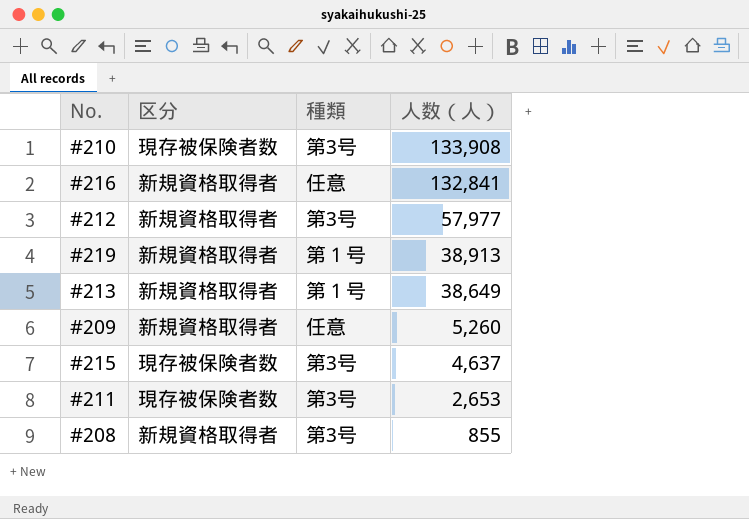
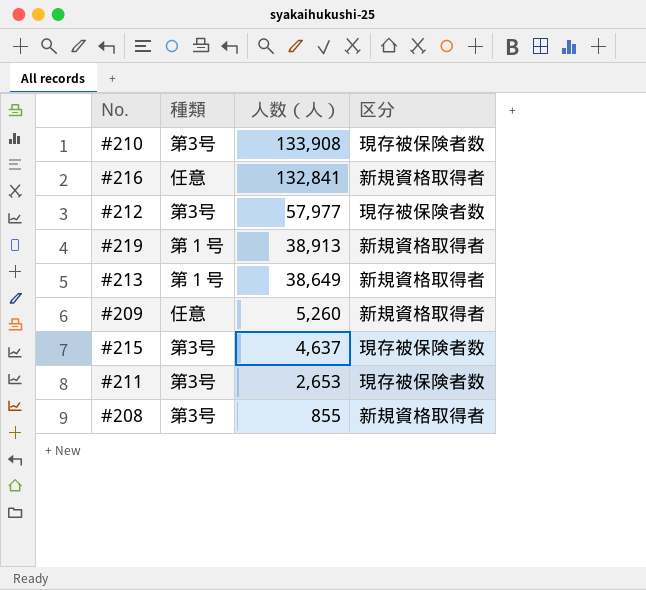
column 区分 | position: 2 -> 4
#212 | 区分: 新規資格取得者 -> 現存被保険者数

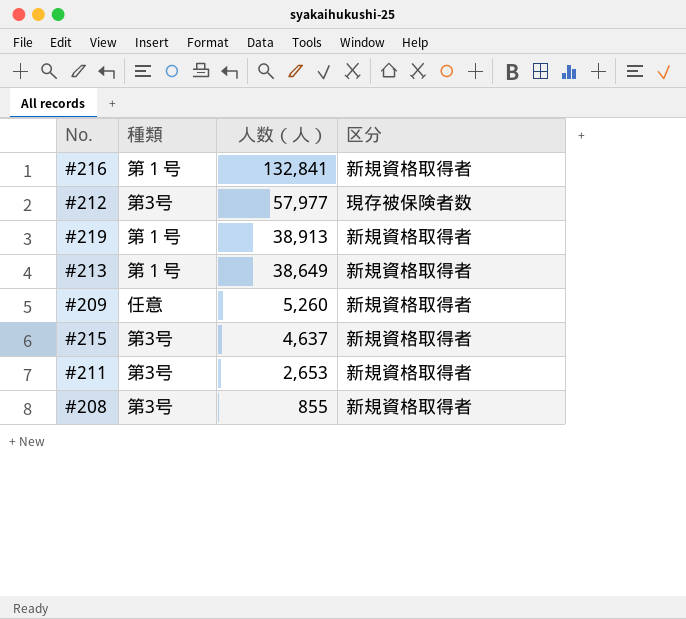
row #210: 第3号 | 133,908 | 現存被保険者数 -> none
#216 | 種類: 任意 -> 第１号
#215 | 区分: 現存被保険者数 -> 新規資格取得者
#211 | 区分: 現存被保険者数 -> 新規資格取得者

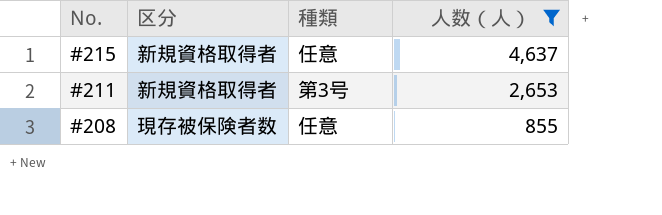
filter: none -> 人数（人） <= 4,637
column 区分 | position: 4 -> 2
#215 | 種類: 第3号 -> 任意
#208 | 区分: 新規資格取得者 -> 現存被保険者数
#208 | 種類: 第3号 -> 任意

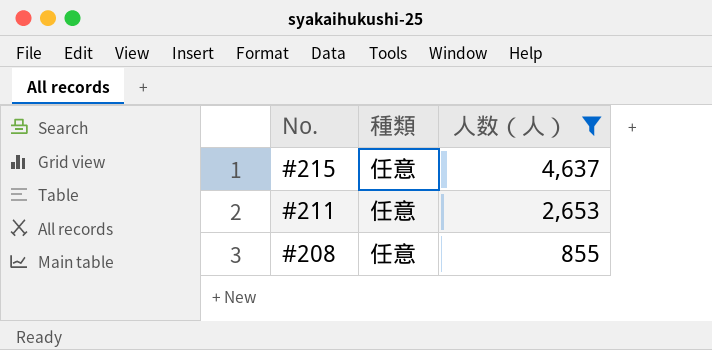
column 区分 | position: 2 -> none
#211 | 種類: 第3号 -> 任意

